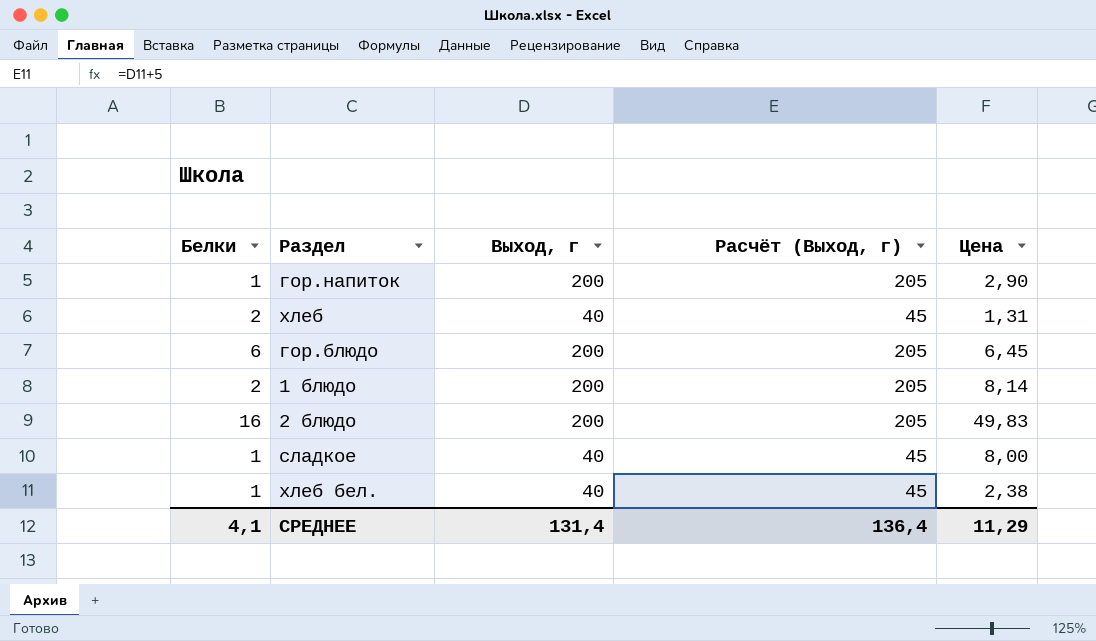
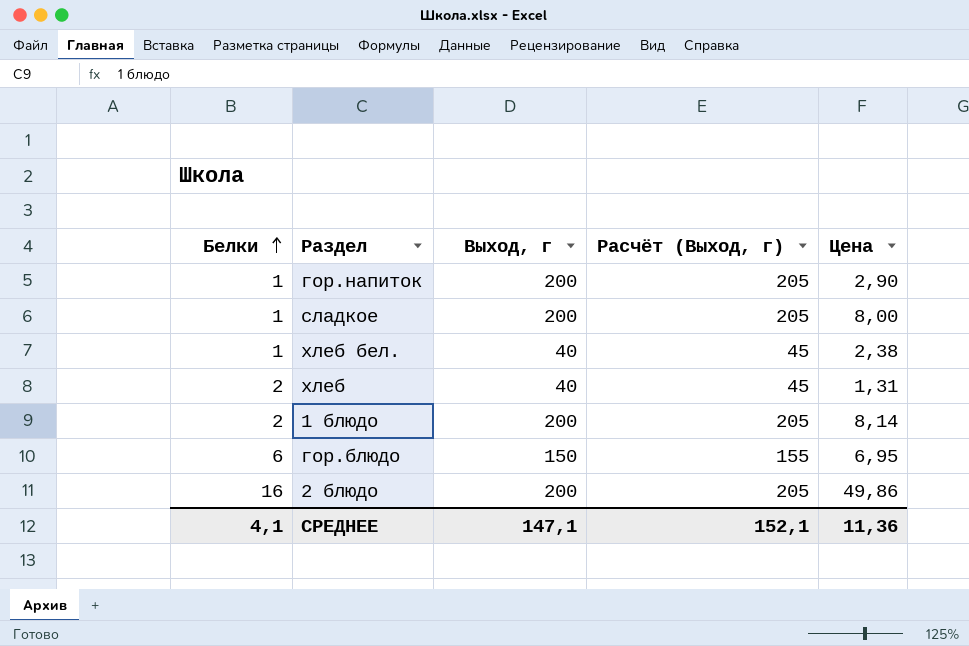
row order: none -> Белки ascending
сладкое | Выход, г: 40 -> 200
сладкое | Расчёт (Выход, г): 45 -> 205
гор.блюдо | Выход, г: 200 -> 150
гор.блюдо | Расчёт (Выход, г): 205 -> 155
гор.блюдо | Цена: 6,45 -> 6,95
2 блюдо | Цена: 49,83 -> 49,86
СРЕДНЕЕ | Выход, г: 131,4 -> 147,1
СРЕДНЕЕ | Расчёт (Выход, г): 136,4 -> 152,1
СРЕДНЕЕ | Цена: 11,29 -> 11,36

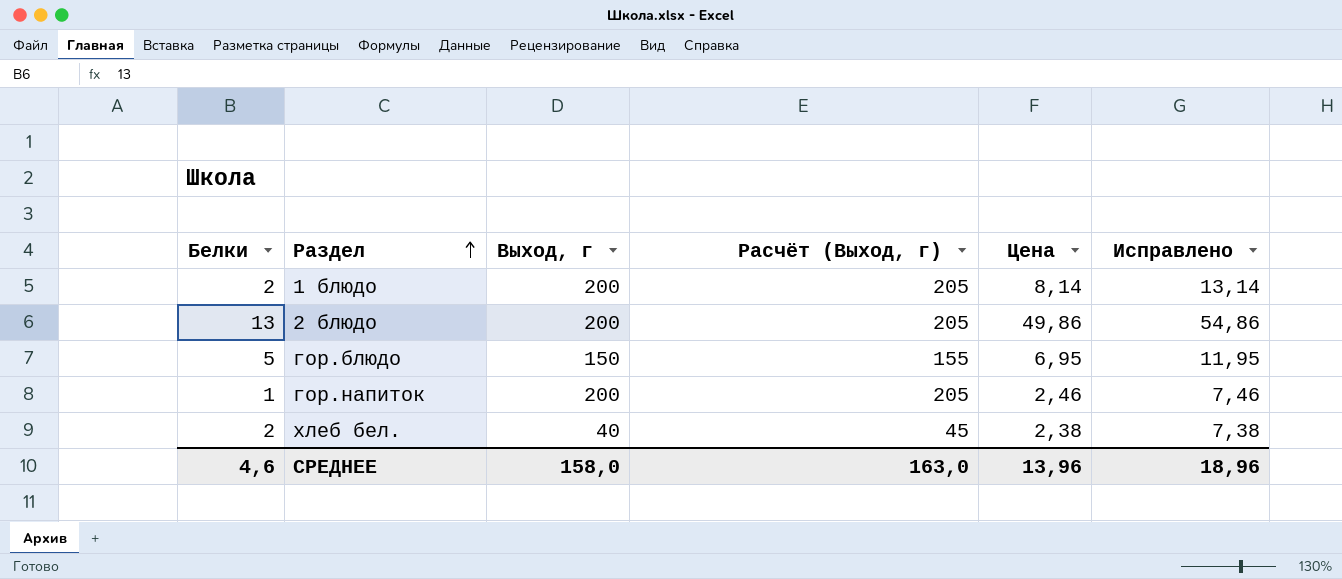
row order: Белки ascending -> Раздел ascending
column Исправлено | formula: none -> [Цена] + 5
row сладкое: 1 | 200 | 205 | 8,00 -> none
row хлеб: 2 | 40 | 45 | 1,31 -> none
2 блюдо | Белки: 16 -> 13
гор.блюдо | Белки: 6 -> 5
гор.напиток | Цена: 2,90 -> 2,46
хлеб бел. | Белки: 1 -> 2
СРЕДНЕЕ | Белки: 4,1 -> 4,6
СРЕДНЕЕ | Выход, г: 147,1 -> 158,0
СРЕДНЕЕ | Расчёт (Выход, г): 152,1 -> 163,0
СРЕДНЕЕ | Цена: 11,36 -> 13,96

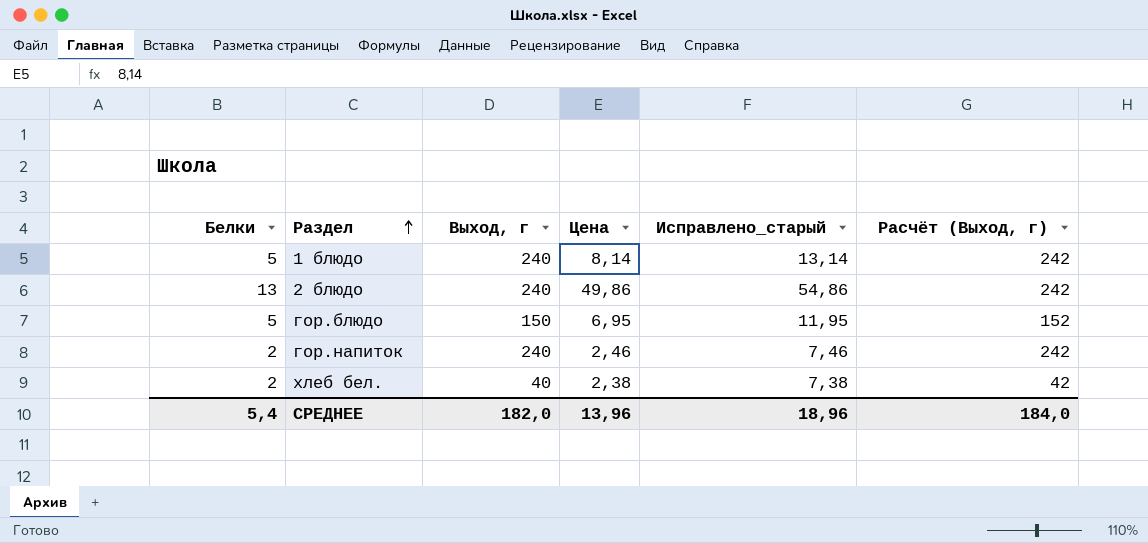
column name: Исправлено -> Исправлено_старый
column Расчёт (Выход, г) | formula: [Выход, г] + 5 -> [Выход, г] + 2
column Расчёт (Выход, г) | position: 4 -> 6
1 блюдо | Белки: 2 -> 5
1 блюдо | Выход, г: 200 -> 240
2 блюдо | Выход, г: 200 -> 240
гор.напиток | Белки: 1 -> 2
гор.напиток | Выход, г: 200 -> 240
СРЕДНЕЕ | Белки: 4,6 -> 5,4
СРЕДНЕЕ | Выход, г: 158,0 -> 182,0
СРЕДНЕЕ | Расчёт (Выход, г): 163,0 -> 184,0

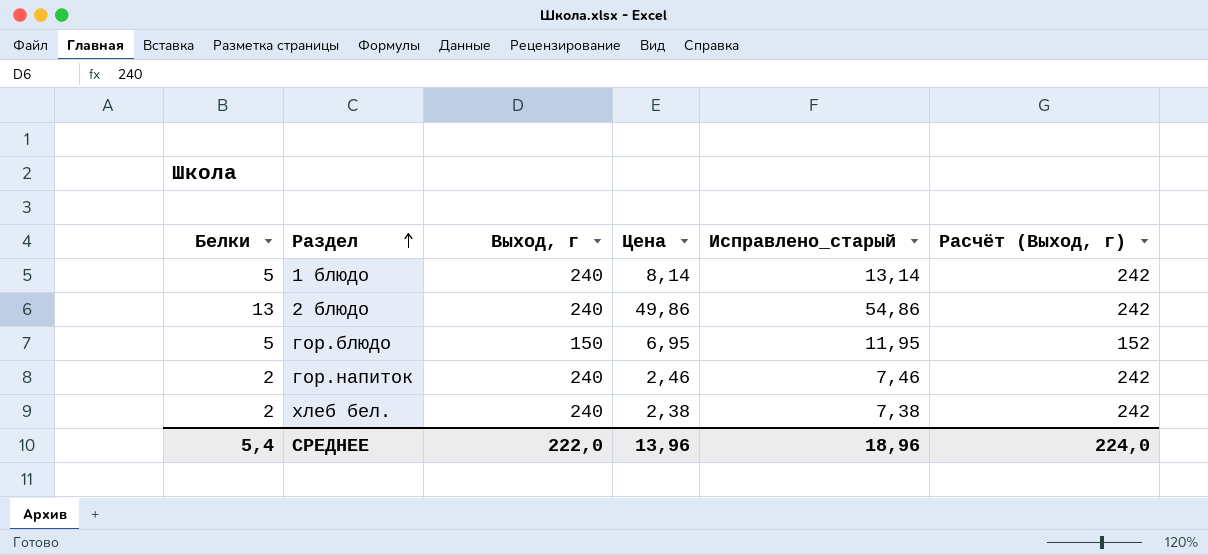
хлеб бел. | Выход, г: 40 -> 240
хлеб бел. | Расчёт (Выход, г): 42 -> 242
СРЕДНЕЕ | Выход, г: 182,0 -> 222,0
СРЕДНЕЕ | Расчёт (Выход, г): 184,0 -> 224,0

